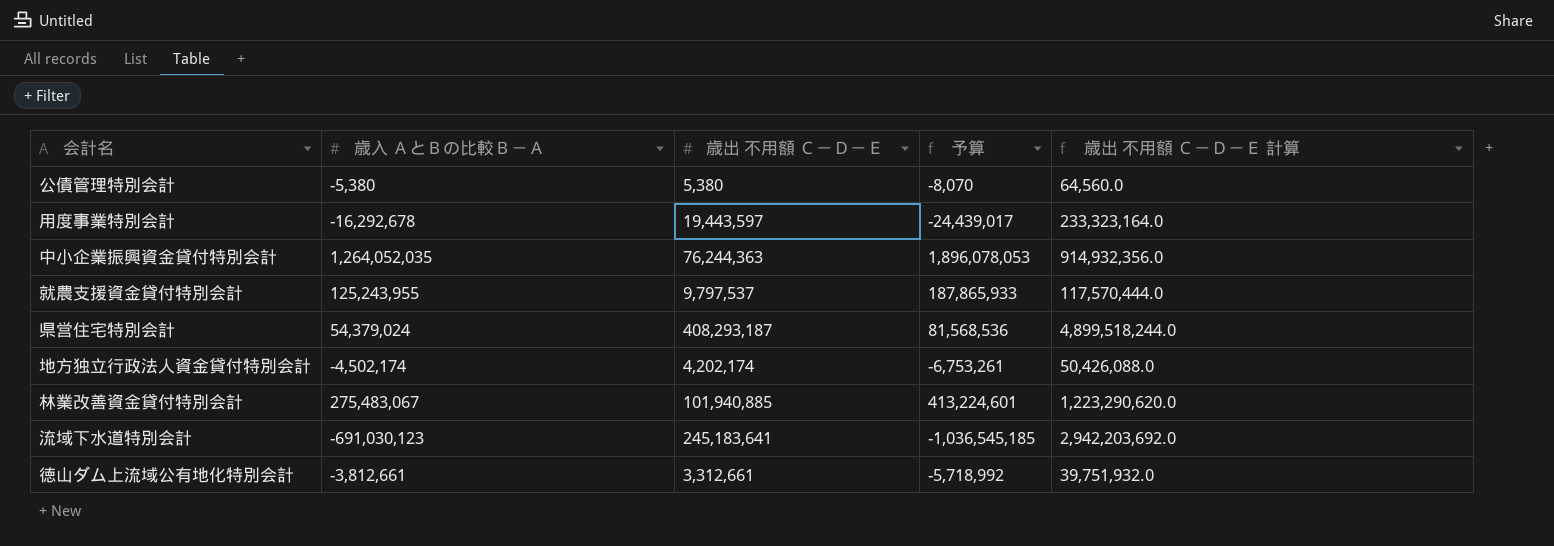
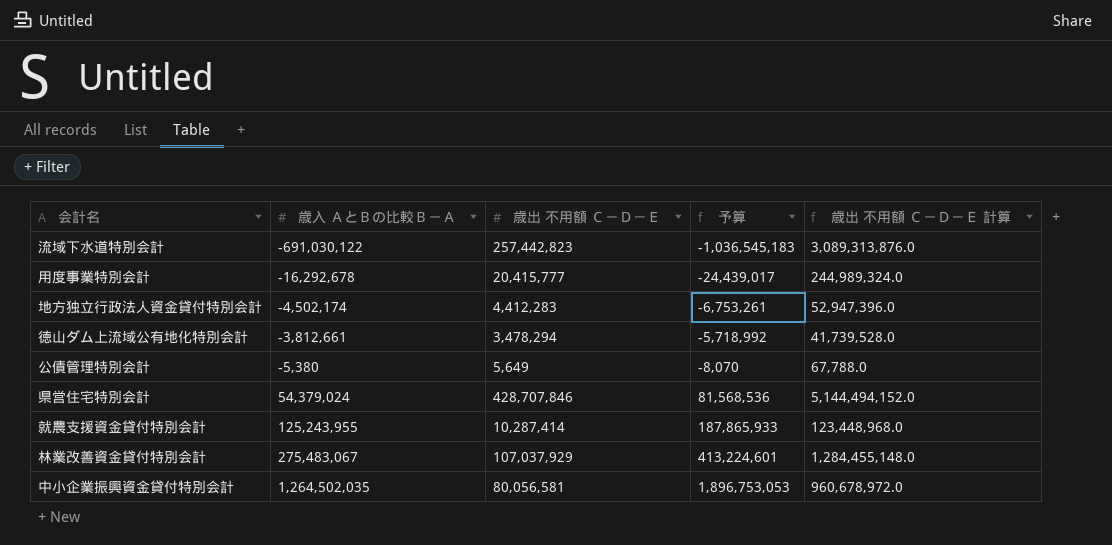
row order: none -> 歳入 ＡとＢの比較Ｂ－Ａ ascending
流域下水道特別会計 | 歳入 ＡとＢの比較Ｂ－Ａ: -691,030,123 -> -691,030,122
流域下水道特別会計 | 歳出 不用額 Ｃ－Ｄ－Ｅ: 245,183,641 -> 257,442,823
流域下水道特別会計 | 予算: -1,036,545,185 -> -1,036,545,183
流域下水道特別会計 | 歳出 不用額 Ｃ－Ｄ－Ｅ 計算: 2,942,203,692.0 -> 3,089,313,876.0
用度事業特別会計 | 歳出 不用額 Ｃ－Ｄ－Ｅ: 19,443,597 -> 20,415,777
用度事業特別会計 | 歳出 不用額 Ｃ－Ｄ－Ｅ 計算: 233,323,164.0 -> 244,989,324.0
地方独立行政法人資金貸付特別会計 | 歳出 不用額 Ｃ－Ｄ－Ｅ: 4,202,174 -> 4,412,283
地方独立行政法人資金貸付特別会計 | 歳出 不用額 Ｃ－Ｄ－Ｅ 計算: 50,426,088.0 -> 52,947,396.0
徳山ダム上流域公有地化特別会計 | 歳出 不用額 Ｃ－Ｄ－Ｅ: 3,312,661 -> 3,478,294
徳山ダム上流域公有地化特別会計 | 歳出 不用額 Ｃ－Ｄ－Ｅ 計算: 39,751,932.0 -> 41,739,528.0
公債管理特別会計 | 歳出 不用額 Ｃ－Ｄ－Ｅ: 5,380 -> 5,649
公債管理特別会計 | 歳出 不用額 Ｃ－Ｄ－Ｅ 計算: 64,560.0 -> 67,788.0
県営住宅特別会計 | 歳出 不用額 Ｃ－Ｄ－Ｅ: 408,293,187 -> 428,707,846
県営住宅特別会計 | 歳出 不用額 Ｃ－Ｄ－Ｅ 計算: 4,899,518,244.0 -> 5,144,494,152.0
就農支援資金貸付特別会計 | 歳出 不用額 Ｃ－Ｄ－Ｅ: 9,797,537 -> 10,287,414
就農支援資金貸付特別会計 | 歳出 不用額 Ｃ－Ｄ－Ｅ 計算: 117,570,444.0 -> 123,448,968.0
林業改善資金貸付特別会計 | 歳出 不用額 Ｃ－Ｄ－Ｅ: 101,940,885 -> 107,037,929
林業改善資金貸付特別会計 | 歳出 不用額 Ｃ－Ｄ－Ｅ 計算: 1,223,290,620.0 -> 1,284,455,148.0
中小企業振興資金貸付特別会計 | 歳入 ＡとＢの比較Ｂ－Ａ: 1,264,052,035 -> 1,264,502,035
中小企業振興資金貸付特別会計 | 歳出 不用額 Ｃ－Ｄ－Ｅ: 76,244,363 -> 80,056,581
中小企業振興資金貸付特別会計 | 予算: 1,896,078,053 -> 1,896,753,053
中小企業振興資金貸付特別会計 | 歳出 不用額 Ｃ－Ｄ－Ｅ 計算: 914,932,356.0 -> 960,678,972.0

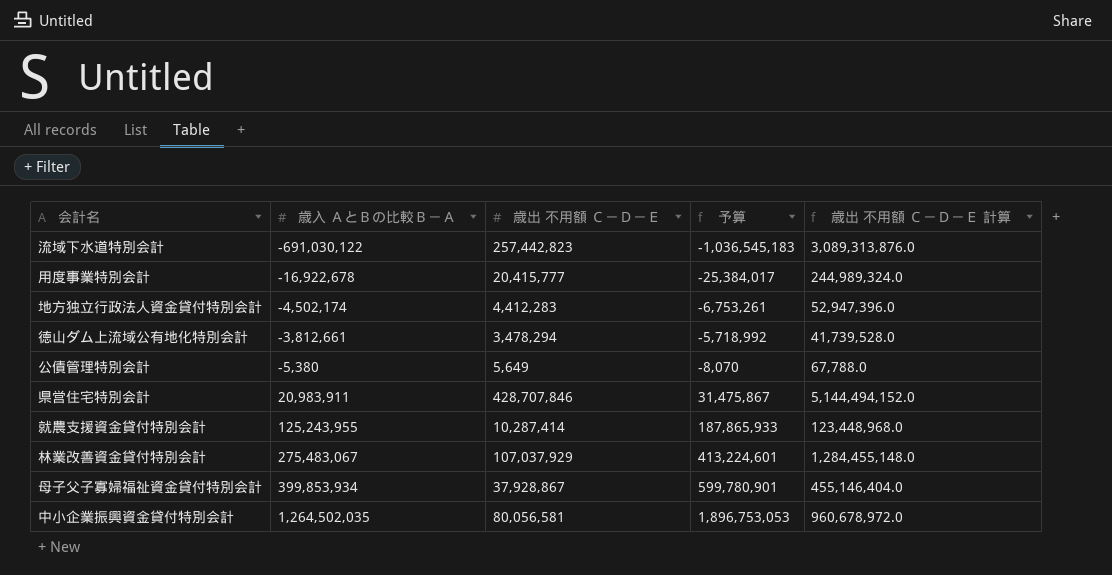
用度事業特別会計 | 歳入 ＡとＢの比較Ｂ－Ａ: -16,292,678 -> -16,922,678
用度事業特別会計 | 予算: -24,439,017 -> -25,384,017
県営住宅特別会計 | 歳入 ＡとＢの比較Ｂ－Ａ: 54,379,024 -> 20,983,911
県営住宅特別会計 | 予算: 81,568,536 -> 31,475,867
row 母子父子寡婦福祉資金貸付特別会計: none -> 399,853,934 | 37,928,867 | 599,780,901 | 455,146,404.0

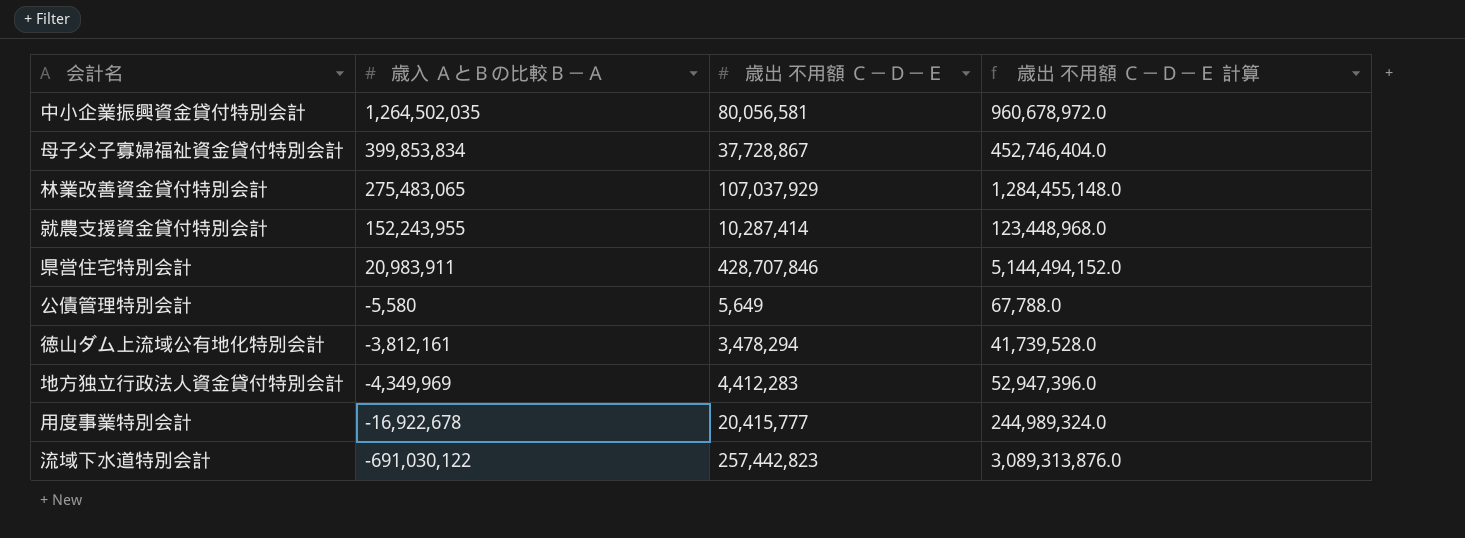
row order: 歳入 ＡとＢの比較Ｂ－Ａ ascending -> 歳入 ＡとＢの比較Ｂ－Ａ descending
column 予算 | formula: [歳入 ＡとＢの比較Ｂ－Ａ] * 1.5 -> none
母子父子寡婦福祉資金貸付特別会計 | 歳入 ＡとＢの比較Ｂ－Ａ: 399,853,934 -> 399,853,834
母子父子寡婦福祉資金貸付特別会計 | 歳出 不用額 Ｃ－Ｄ－Ｅ: 37,928,867 -> 37,728,867
母子父子寡婦福祉資金貸付特別会計 | 歳出 不用額 Ｃ－Ｄ－Ｅ 計算: 455,146,404.0 -> 452,746,404.0
林業改善資金貸付特別会計 | 歳入 ＡとＢの比較Ｂ－Ａ: 275,483,067 -> 275,483,065
就農支援資金貸付特別会計 | 歳入 ＡとＢの比較Ｂ－Ａ: 125,243,955 -> 152,243,955
公債管理特別会計 | 歳入 ＡとＢの比較Ｂ－Ａ: -5,380 -> -5,580
徳山ダム上流域公有地化特別会計 | 歳入 ＡとＢの比較Ｂ－Ａ: -3,812,661 -> -3,812,161
地方独立行政法人資金貸付特別会計 | 歳入 ＡとＢの比較Ｂ－Ａ: -4,502,174 -> -4,349,969

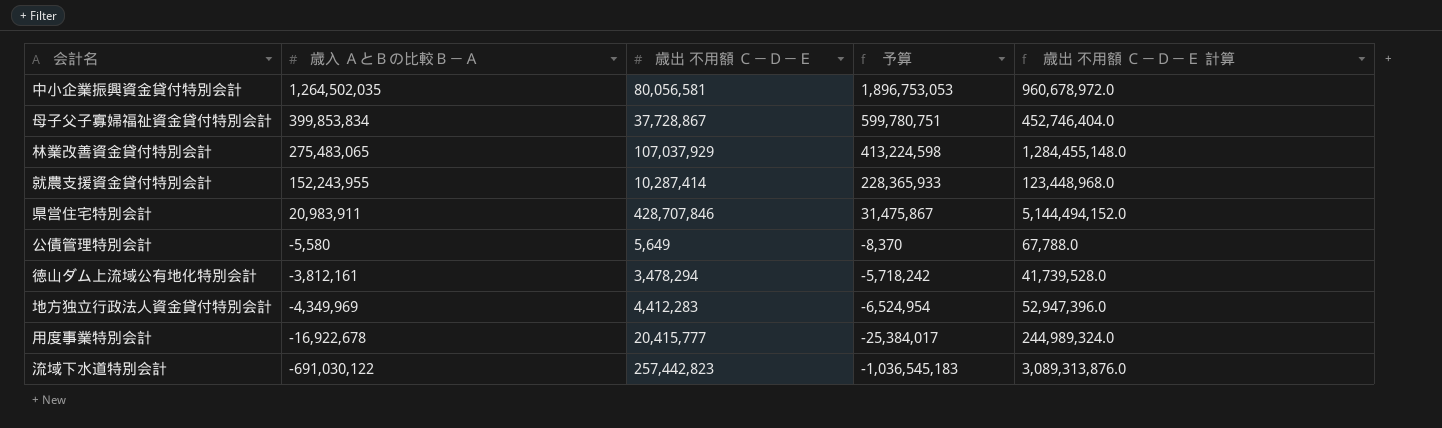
column 予算 | formula: none -> [歳入 ＡとＢの比較Ｂ－Ａ] * 1.5

